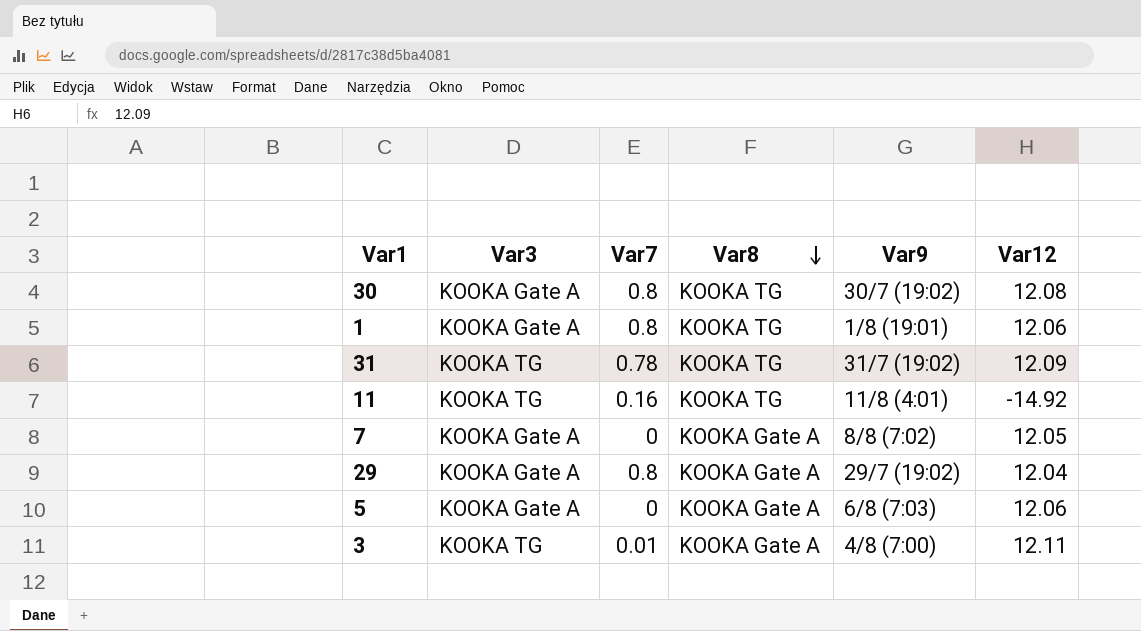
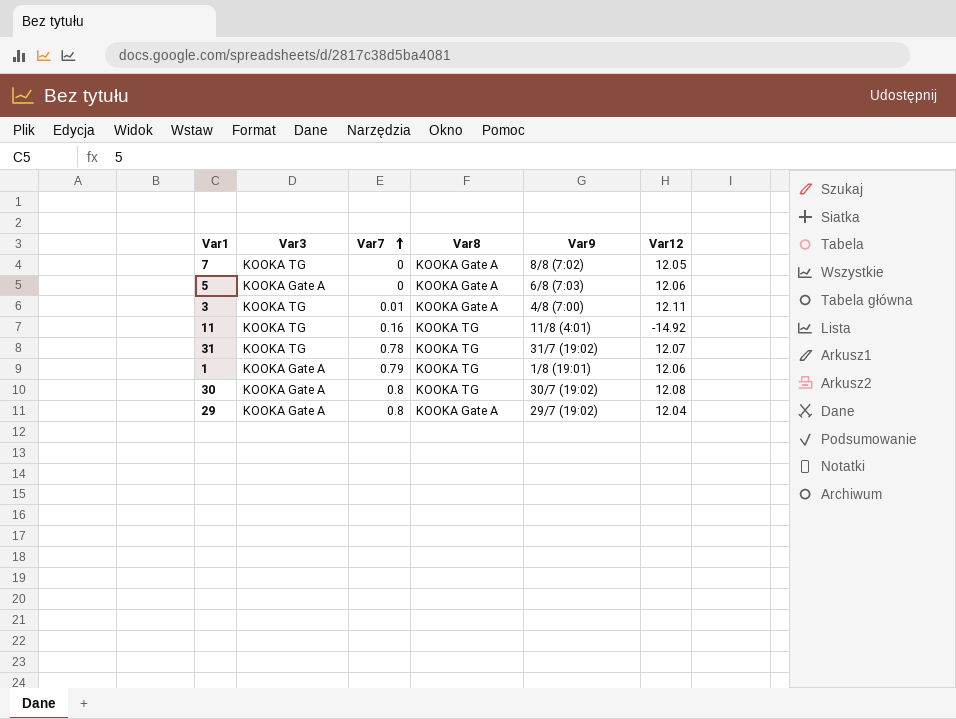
row order: Var8 descending -> Var7 ascending
7 | Var3: KOOKA Gate A -> KOOKA TG
31 | Var12: 12.09 -> 12.07
1 | Var7: 0.8 -> 0.79

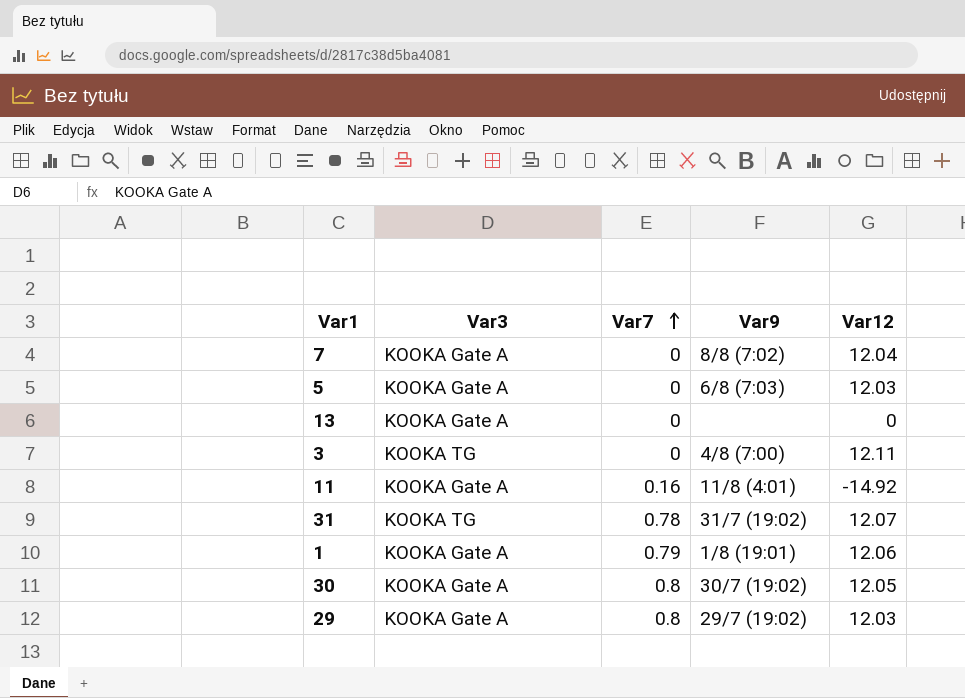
column Var8 | position: 4 -> none
7 | Var3: KOOKA TG -> KOOKA Gate A
7 | Var12: 12.05 -> 12.04
5 | Var12: 12.06 -> 12.03
row 13: none -> KOOKA Gate A | 0 | none | 0
3 | Var7: 0.01 -> 0
11 | Var3: KOOKA TG -> KOOKA Gate A
30 | Var12: 12.08 -> 12.05
29 | Var12: 12.04 -> 12.03

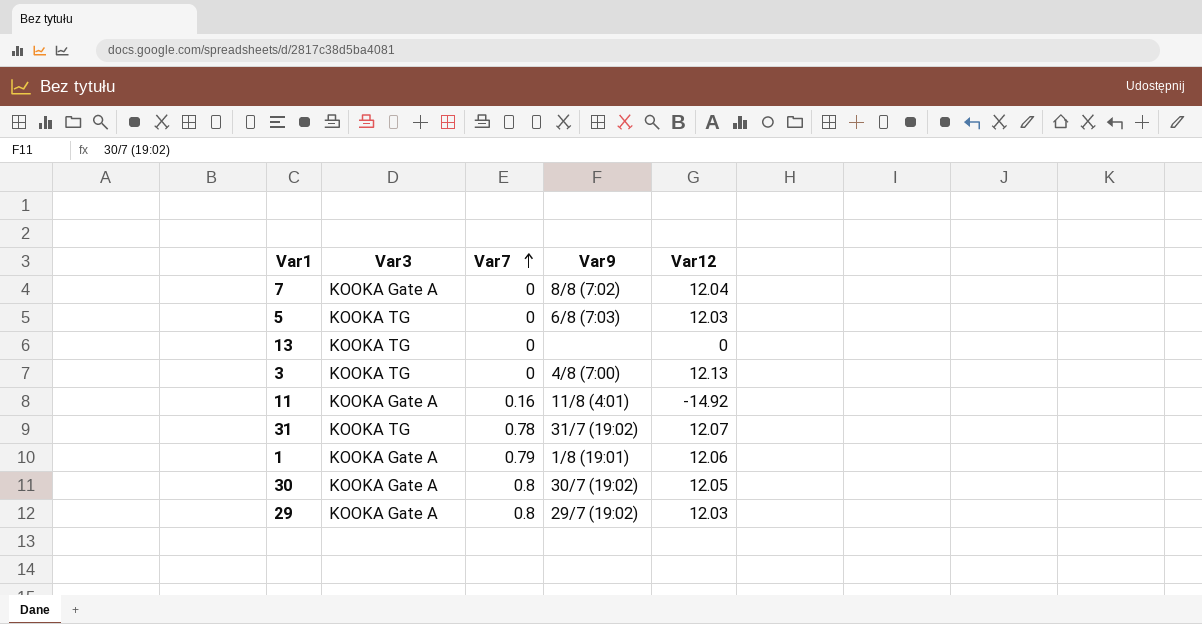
5 | Var3: KOOKA Gate A -> KOOKA TG
13 | Var3: KOOKA Gate A -> KOOKA TG
3 | Var12: 12.11 -> 12.13

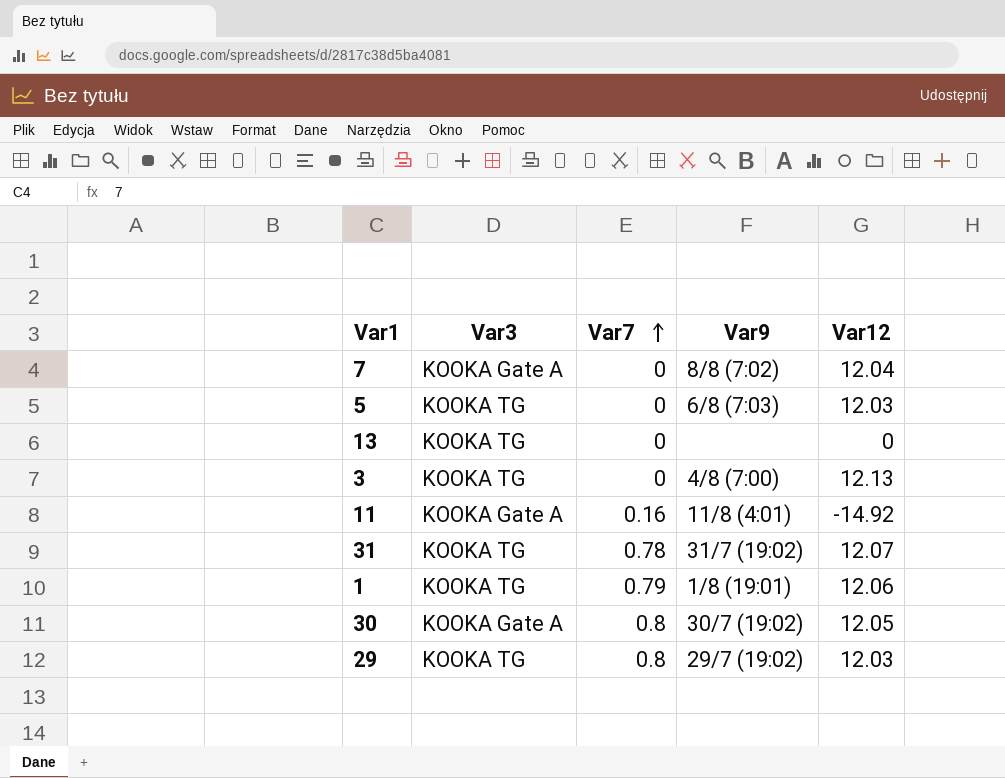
1 | Var3: KOOKA Gate A -> KOOKA TG
29 | Var3: KOOKA Gate A -> KOOKA TG

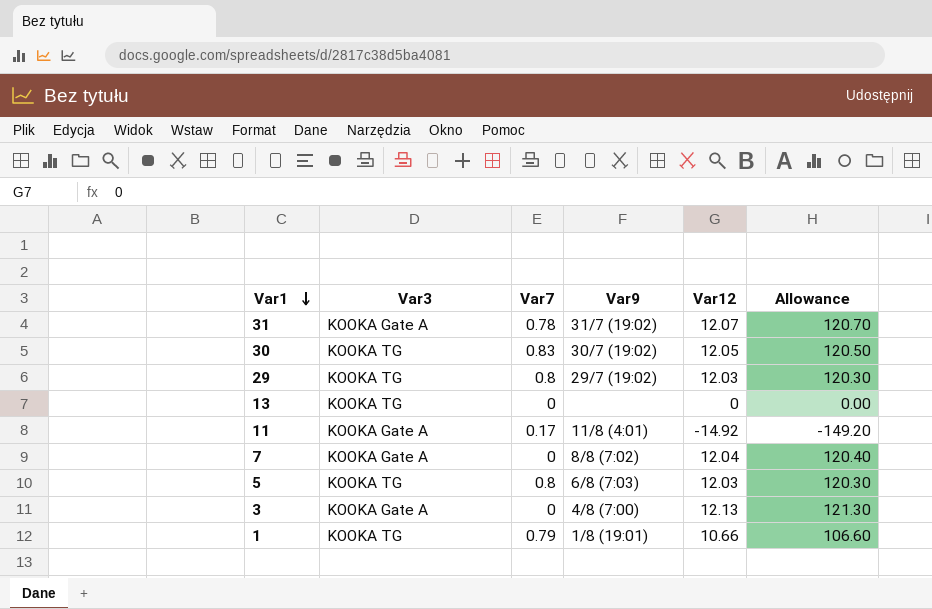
row order: Var7 ascending -> Var1 descending
column Allowance | formula: none -> [Var12] * 10
31 | Var3: KOOKA TG -> KOOKA Gate A
30 | Var3: KOOKA Gate A -> KOOKA TG
30 | Var7: 0.8 -> 0.83
11 | Var7: 0.16 -> 0.17
5 | Var7: 0 -> 0.8
3 | Var3: KOOKA TG -> KOOKA Gate A
1 | Var12: 12.06 -> 10.66

